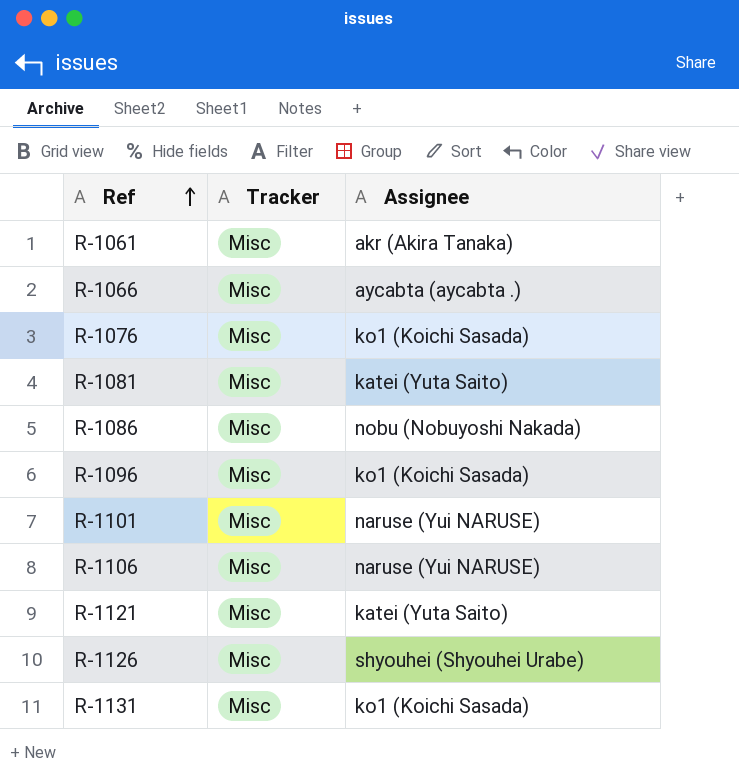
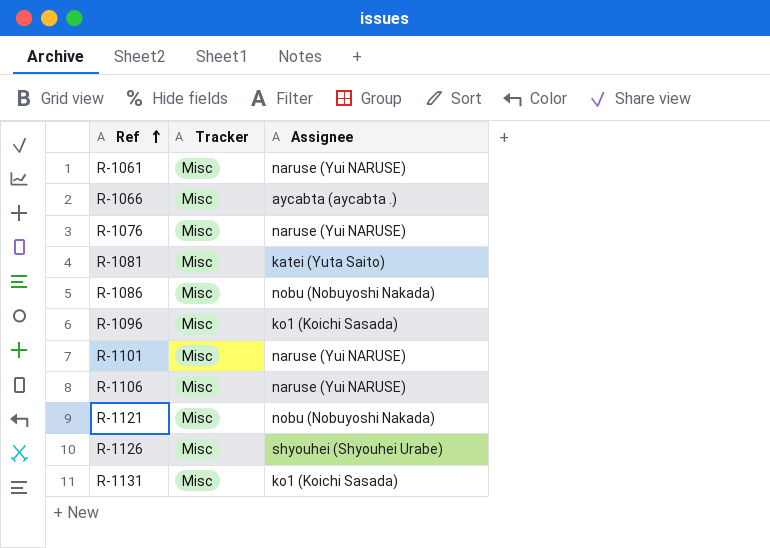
R-1061 | Assignee: akr (Akira Tanaka) -> naruse (Yui NARUSE)
R-1076 | Assignee: ko1 (Koichi Sasada) -> naruse (Yui NARUSE)
R-1121 | Assignee: katei (Yuta Saito) -> nobu (Nobuyoshi Nakada)

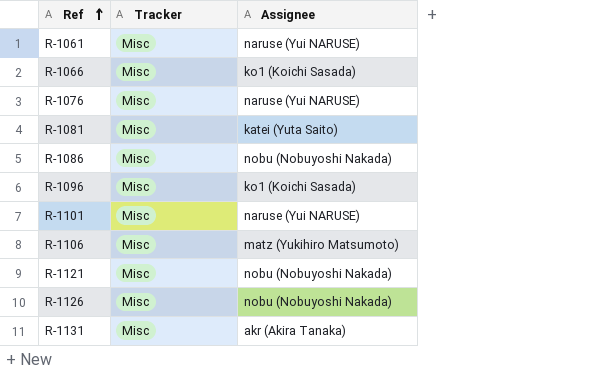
R-1066 | Assignee: aycabta (aycabta .) -> ko1 (Koichi Sasada)
R-1106 | Assignee: naruse (Yui NARUSE) -> matz (Yukihiro Matsumoto)
R-1126 | Assignee: shyouhei (Shyouhei Urabe) -> nobu (Nobuyoshi Nakada)
R-1131 | Assignee: ko1 (Koichi Sasada) -> akr (Akira Tanaka)

